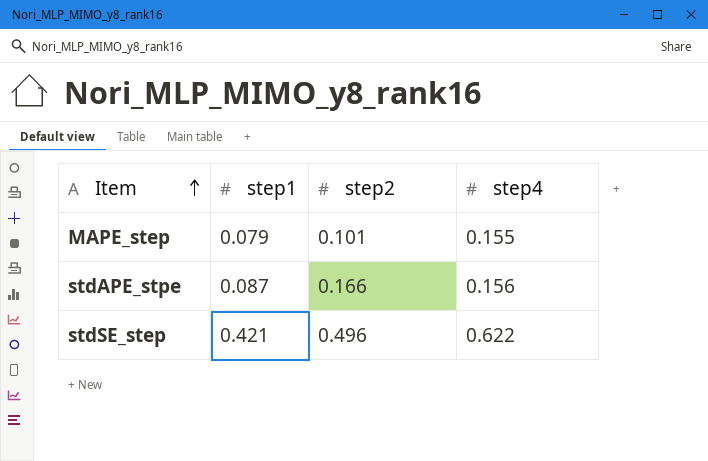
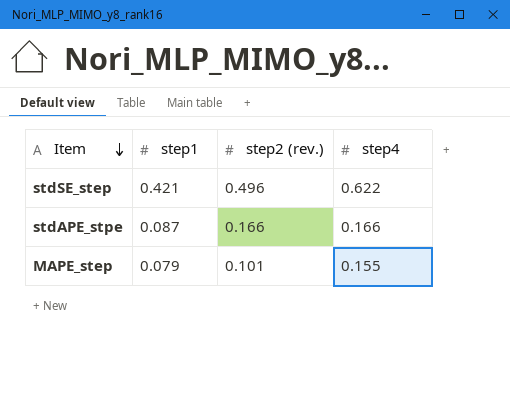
row order: Item ascending -> Item descending
column name: step2 -> step2 (rev.)
stdAPE_stpe | step4: 0.156 -> 0.166

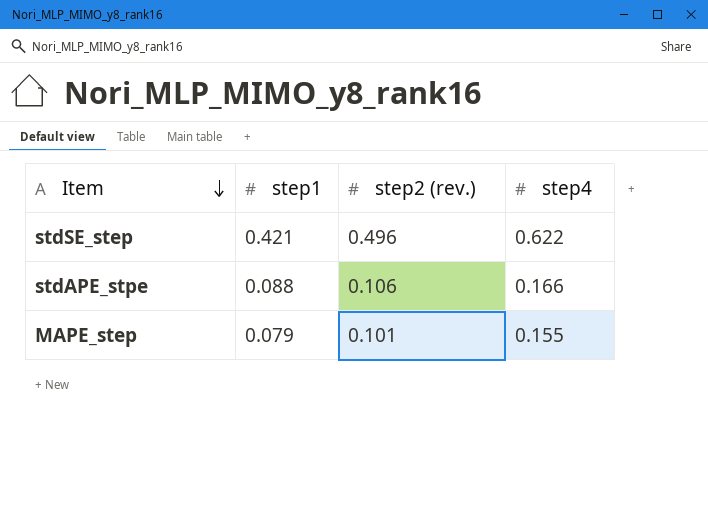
stdAPE_stpe | step1: 0.087 -> 0.088
stdAPE_stpe | step2 (rev.): 0.166 -> 0.106

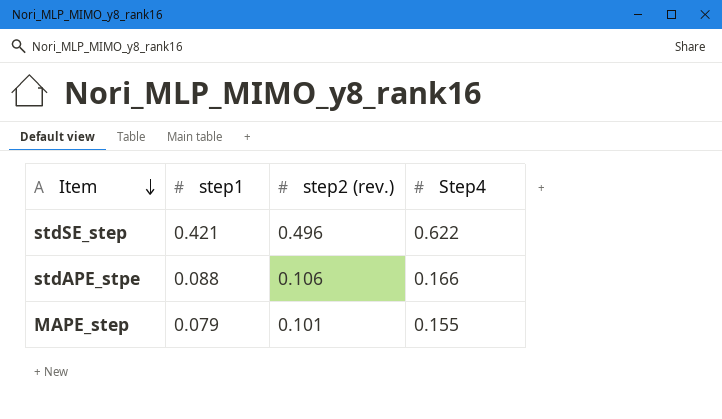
column name: step4 -> Step4

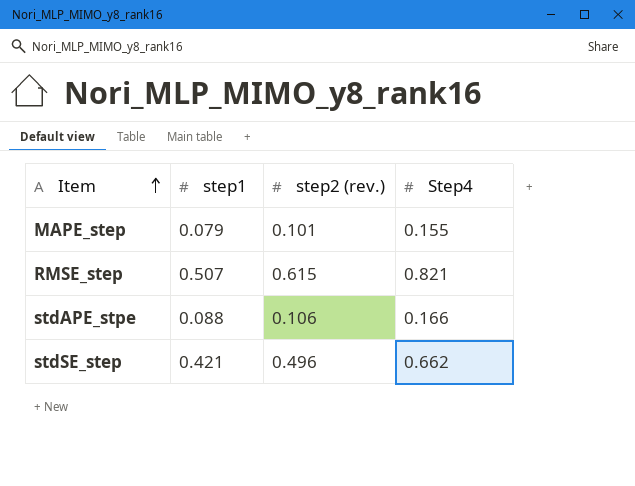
row order: Item descending -> Item ascending
row RMSE_step: none -> 0.507 | 0.615 | 0.821
stdSE_step | Step4: 0.622 -> 0.662

